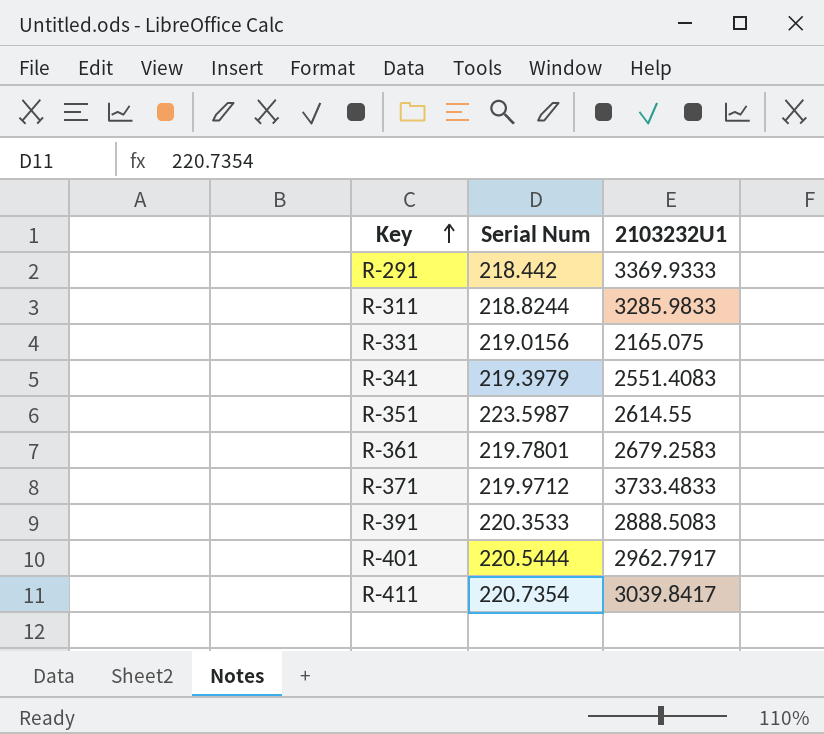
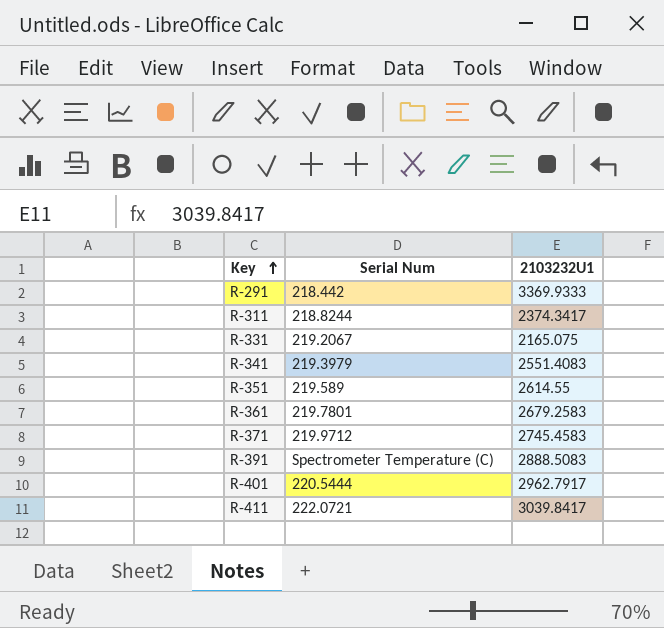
R-311 | 2103232U1: 3285.9833 -> 2374.3417
R-331 | Serial Num: 219.0156 -> 219.2067
R-351 | Serial Num: 223.5987 -> 219.589
R-371 | 2103232U1: 3733.4833 -> 2745.4583
R-391 | Serial Num: 220.3533 -> Spectrometer Temperature (C)
R-411 | Serial Num: 220.7354 -> 222.0721

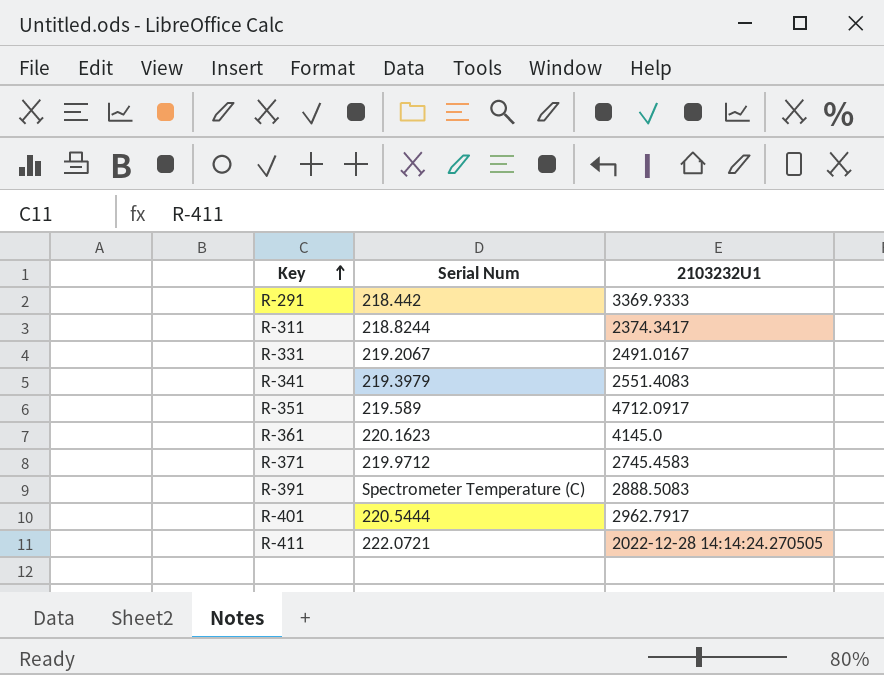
R-331 | 2103232U1: 2165.075 -> 2491.0167
R-351 | 2103232U1: 2614.55 -> 4712.0917
R-361 | Serial Num: 219.7801 -> 220.1623
R-361 | 2103232U1: 2679.2583 -> 4145.0
R-411 | 2103232U1: 3039.8417 -> 2022-12-28 14:14:24.270505

